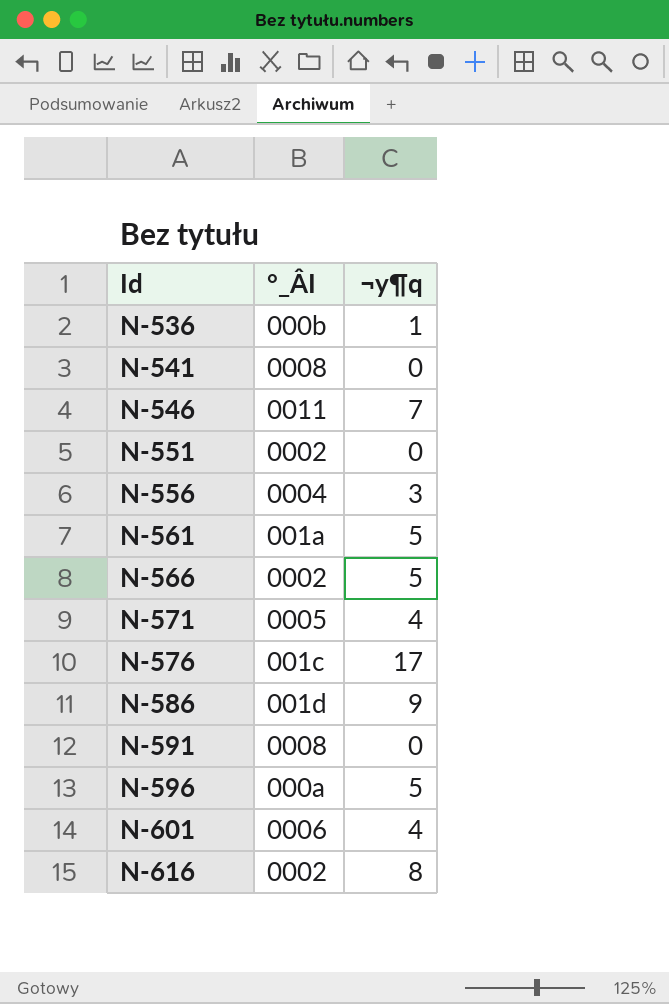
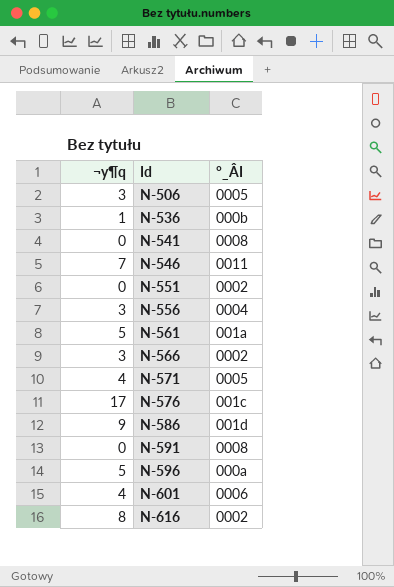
column ¬y¶q | position: 3 -> 1
row N-506: none -> 3 | 0005
N-566 | ¬y¶q: 5 -> 3

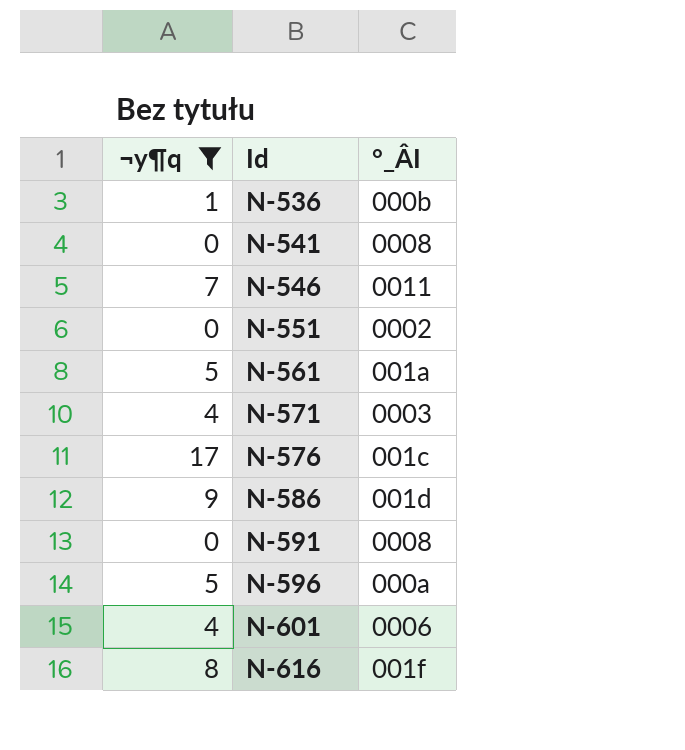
filter: none -> ¬y¶q != 3
N-571 | °_ÂI: 0005 -> 0003
N-616 | °_ÂI: 0002 -> 001f

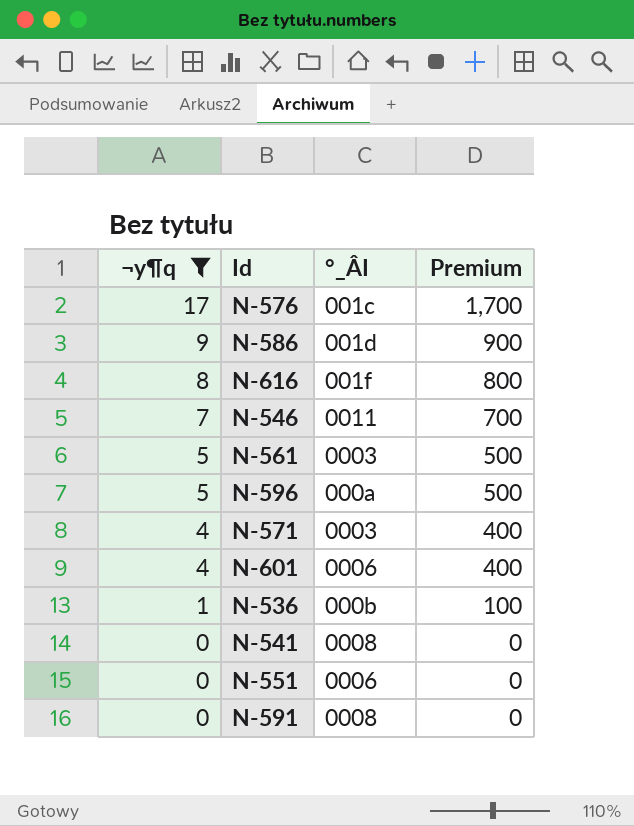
row order: Id ascending -> ¬y¶q descending
column Premium | formula: none -> [¬y¶q] * 100
N-561 | °_ÂI: 001a -> 0003
N-551 | °_ÂI: 0002 -> 0006

